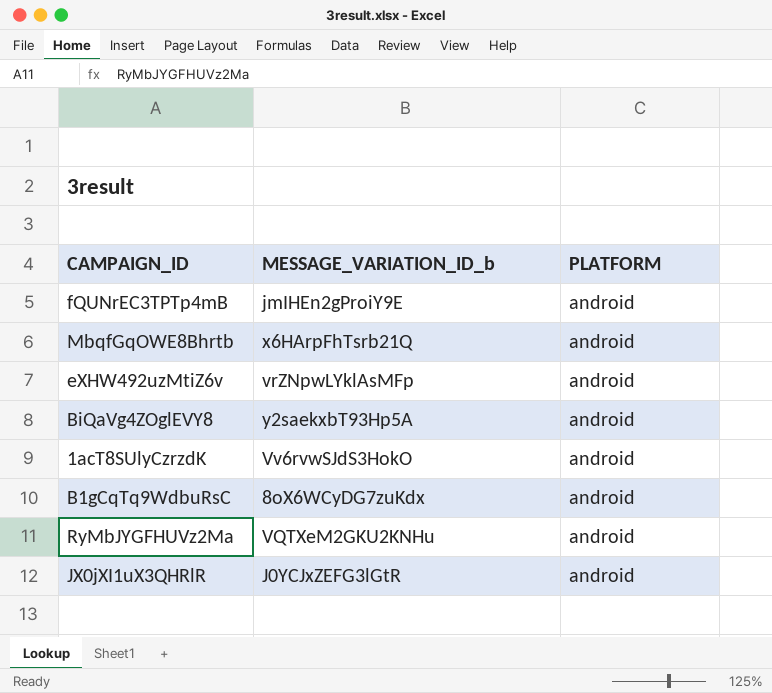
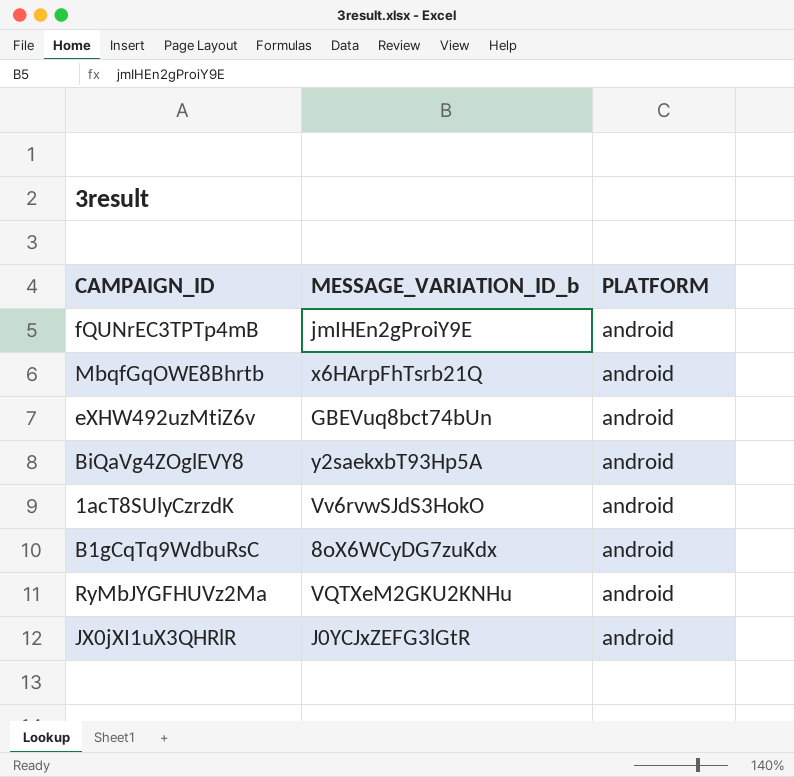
eXHW492uzMtiZ6v | MESSAGE_VARIATION_ID_b: vrZNpwLYklAsMFp -> GBEVuq8bct74bUn

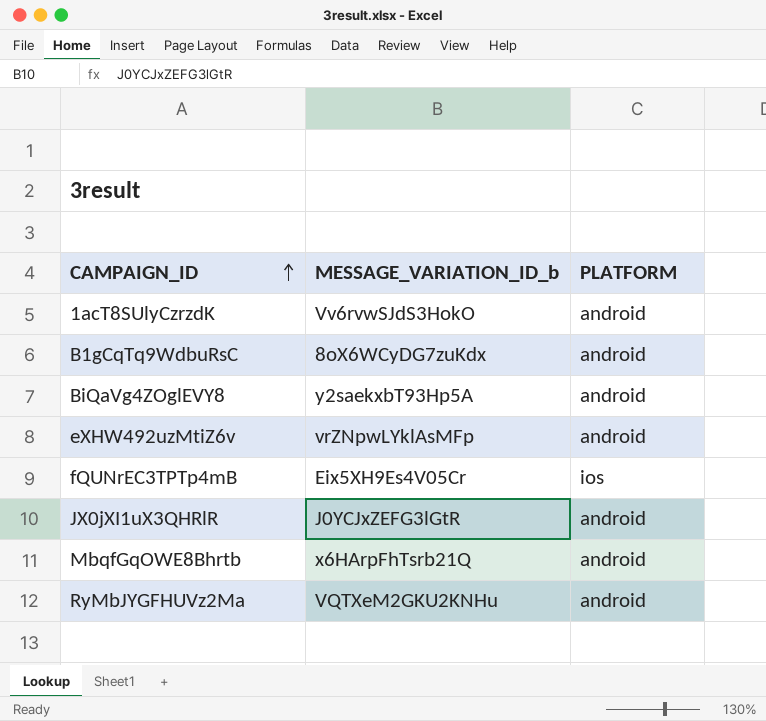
row order: none -> CAMPAIGN_ID ascending
eXHW492uzMtiZ6v | MESSAGE_VARIATION_ID_b: GBEVuq8bct74bUn -> vrZNpwLYklAsMFp
fQUNrEC3TPTp4mB | MESSAGE_VARIATION_ID_b: jmIHEn2gProiY9E -> Eix5XH9Es4V05Cr
fQUNrEC3TPTp4mB | PLATFORM: android -> ios

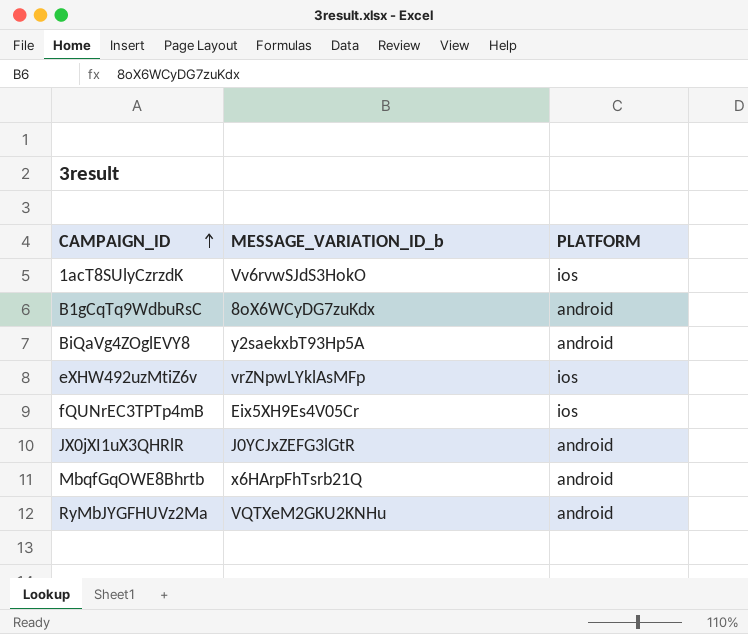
1acT8SUlyCzrzdK | PLATFORM: android -> ios
eXHW492uzMtiZ6v | PLATFORM: android -> ios

